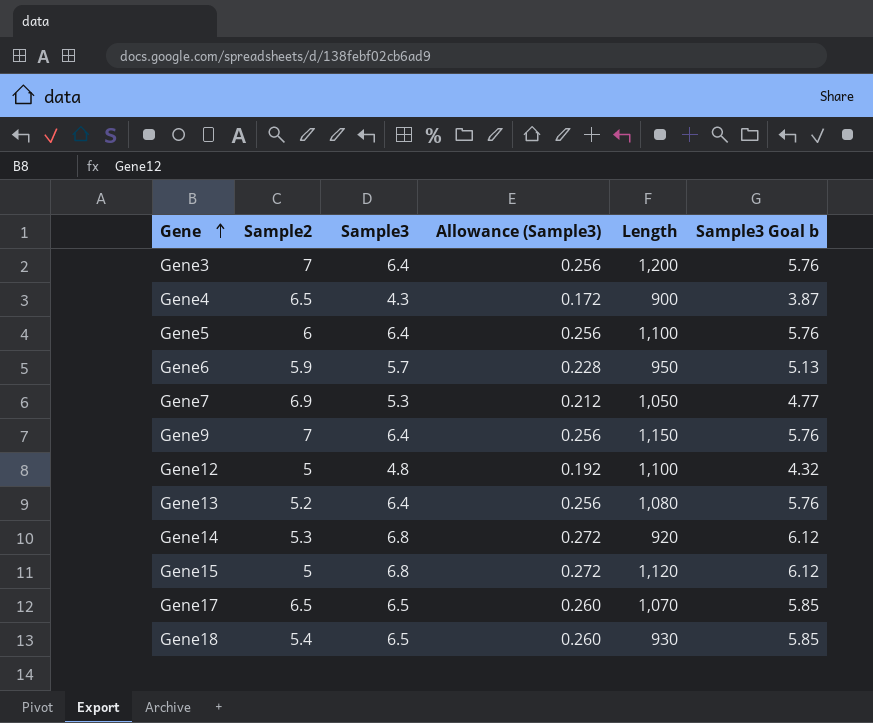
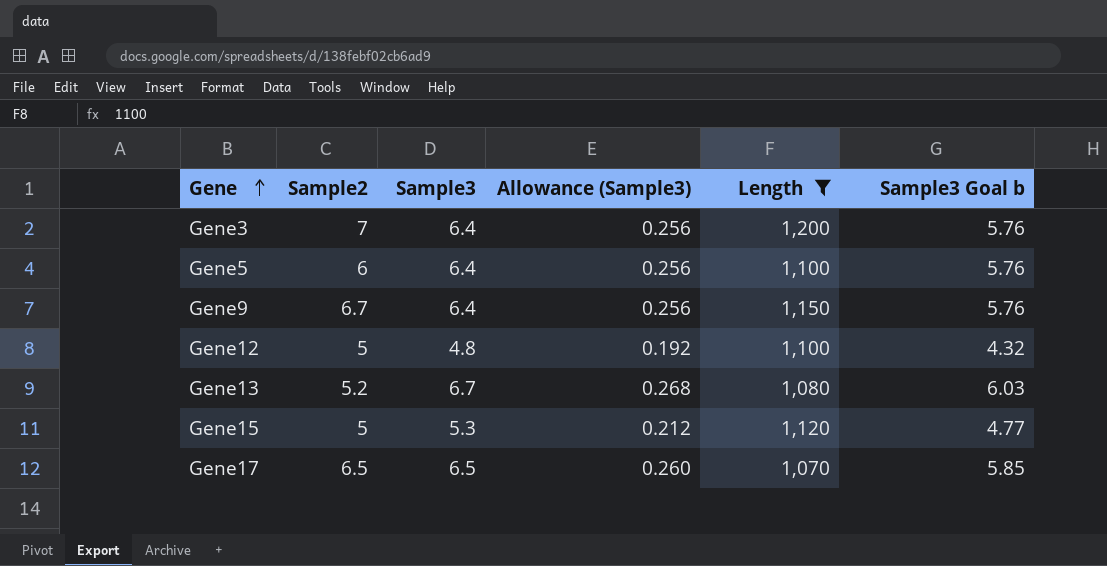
filter: none -> Length >= 1,070
Gene9 | Sample2: 7 -> 6.7
Gene13 | Sample3: 6.4 -> 6.7
Gene13 | Allowance (Sample3): 0.256 -> 0.268
Gene13 | Sample3 Goal b: 5.76 -> 6.03
Gene15 | Sample3: 6.8 -> 5.3
Gene15 | Allowance (Sample3): 0.272 -> 0.212
Gene15 | Sample3 Goal b: 6.12 -> 4.77

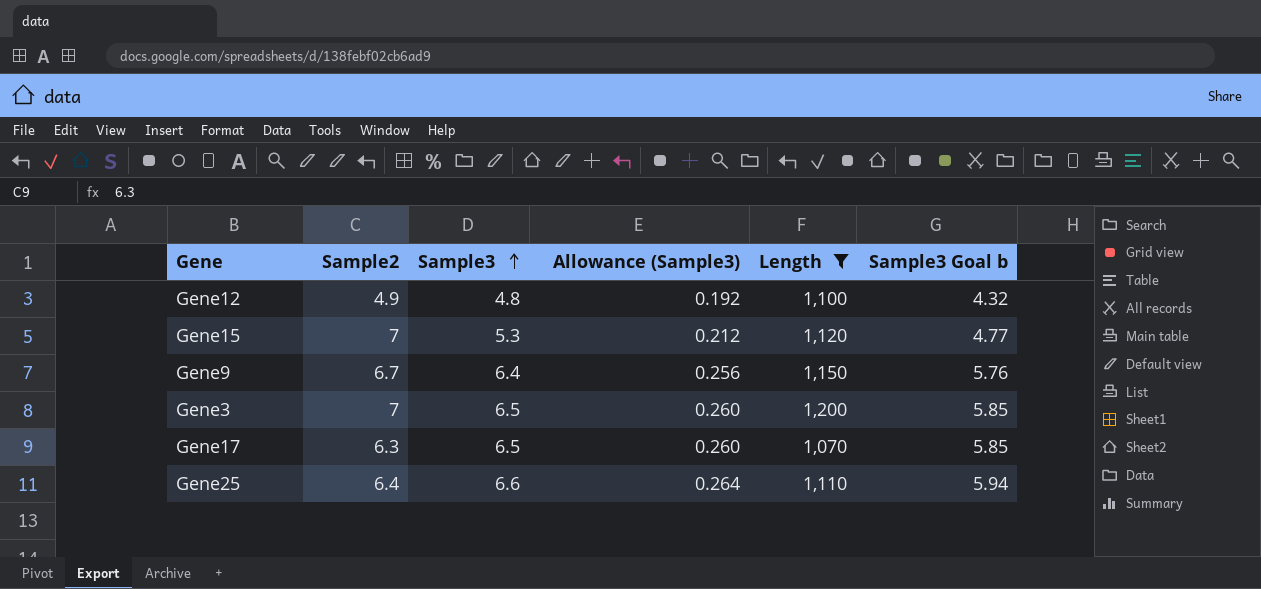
row order: Gene ascending -> Sample3 ascending
row Gene5: 6 | 6.4 | 0.256 | 1,100 | 5.76 -> none
row Gene13: 5.2 | 6.7 | 0.268 | 1,080 | 6.03 -> none
Gene12 | Sample2: 5 -> 4.9
Gene15 | Sample2: 5 -> 7
Gene3 | Sample3: 6.4 -> 6.5
Gene3 | Allowance (Sample3): 0.256 -> 0.260
Gene3 | Sample3 Goal b: 5.76 -> 5.85
Gene17 | Sample2: 6.5 -> 6.3
row Gene25: none -> 6.4 | 6.6 | 0.264 | 1,110 | 5.94

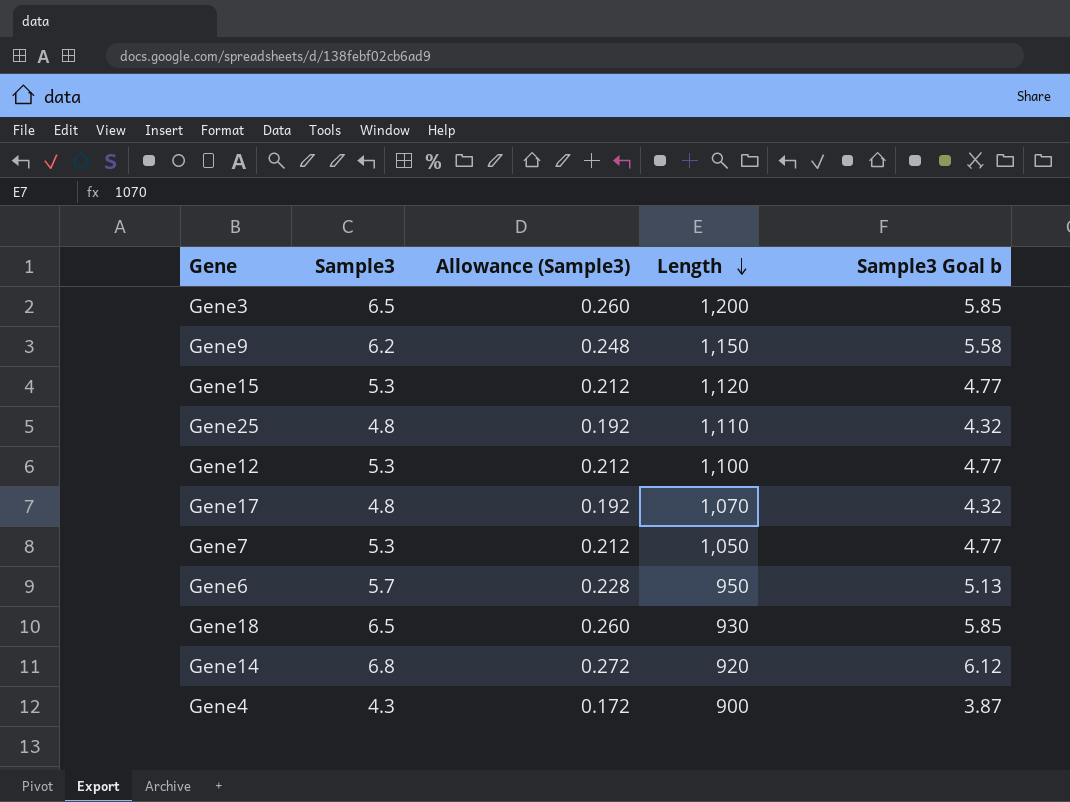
filter: Length >= 1,070 -> none
row order: Sample3 ascending -> Length descending
column Sample2 | position: 2 -> none
Gene9 | Sample3: 6.4 -> 6.2
Gene9 | Allowance (Sample3): 0.256 -> 0.248
Gene9 | Sample3 Goal b: 5.76 -> 5.58
Gene25 | Sample3: 6.6 -> 4.8
Gene25 | Allowance (Sample3): 0.264 -> 0.192
Gene25 | Sample3 Goal b: 5.94 -> 4.32
Gene12 | Sample3: 4.8 -> 5.3
Gene12 | Allowance (Sample3): 0.192 -> 0.212
Gene12 | Sample3 Goal b: 4.32 -> 4.77
Gene17 | Sample3: 6.5 -> 4.8
Gene17 | Allowance (Sample3): 0.260 -> 0.192
Gene17 | Sample3 Goal b: 5.85 -> 4.32

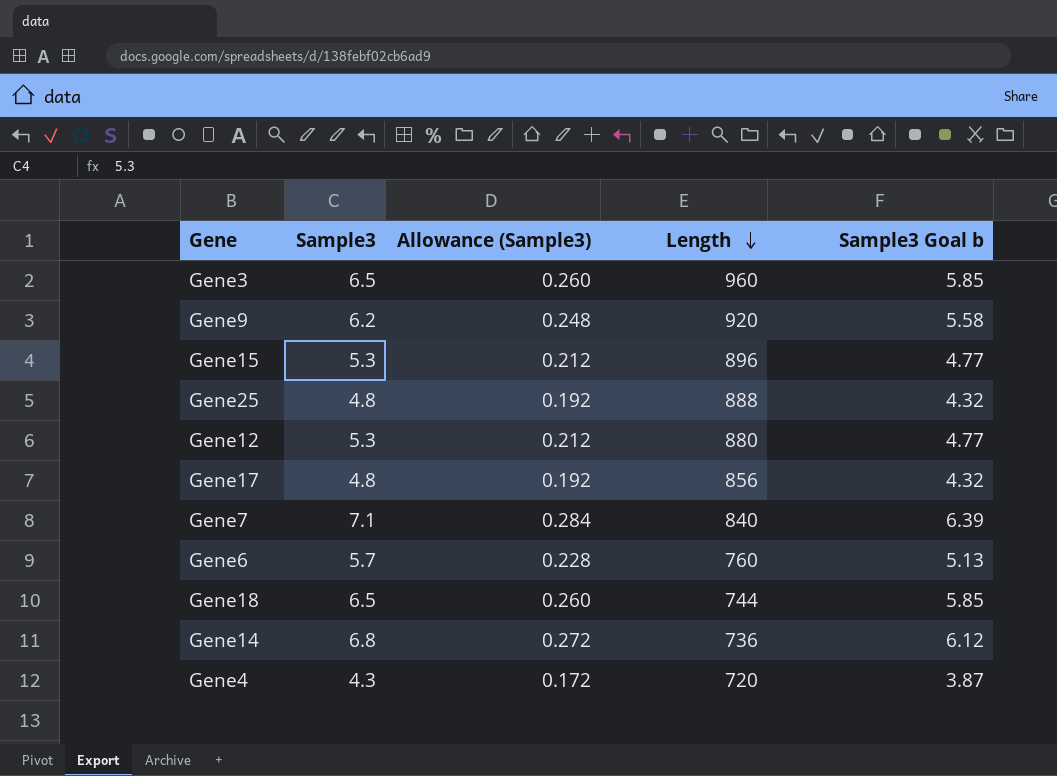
Gene3 | Length: 1,200 -> 960
Gene9 | Length: 1,150 -> 920
Gene15 | Length: 1,120 -> 896
Gene25 | Length: 1,110 -> 888
Gene12 | Length: 1,100 -> 880
Gene17 | Length: 1,070 -> 856
Gene7 | Sample3: 5.3 -> 7.1
Gene7 | Allowance (Sample3): 0.212 -> 0.284
Gene7 | Length: 1,050 -> 840
Gene7 | Sample3 Goal b: 4.77 -> 6.39
Gene6 | Length: 950 -> 760
Gene18 | Length: 930 -> 744
Gene14 | Length: 920 -> 736
Gene4 | Length: 900 -> 720

